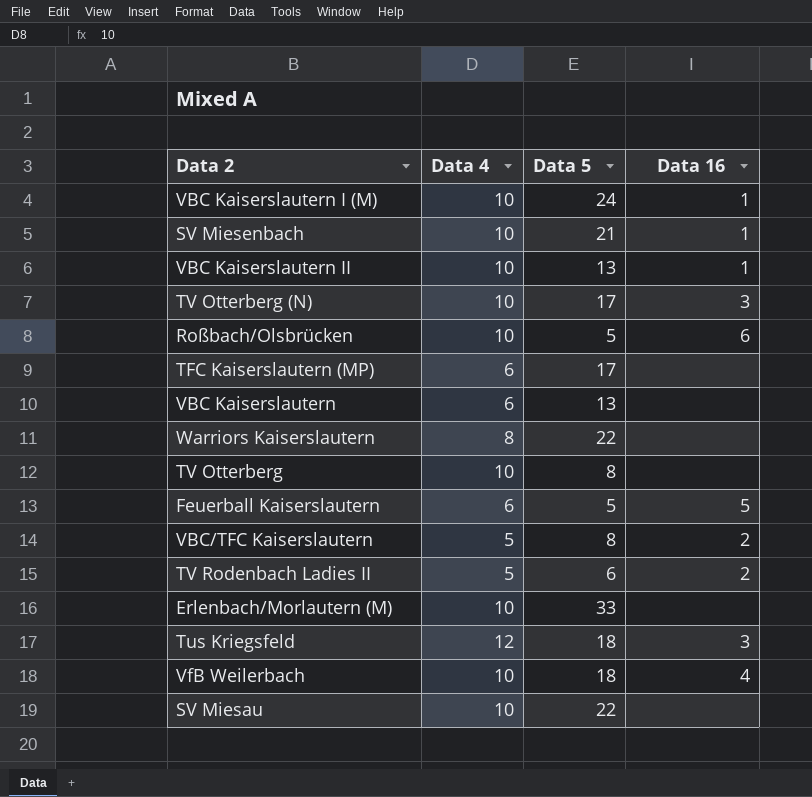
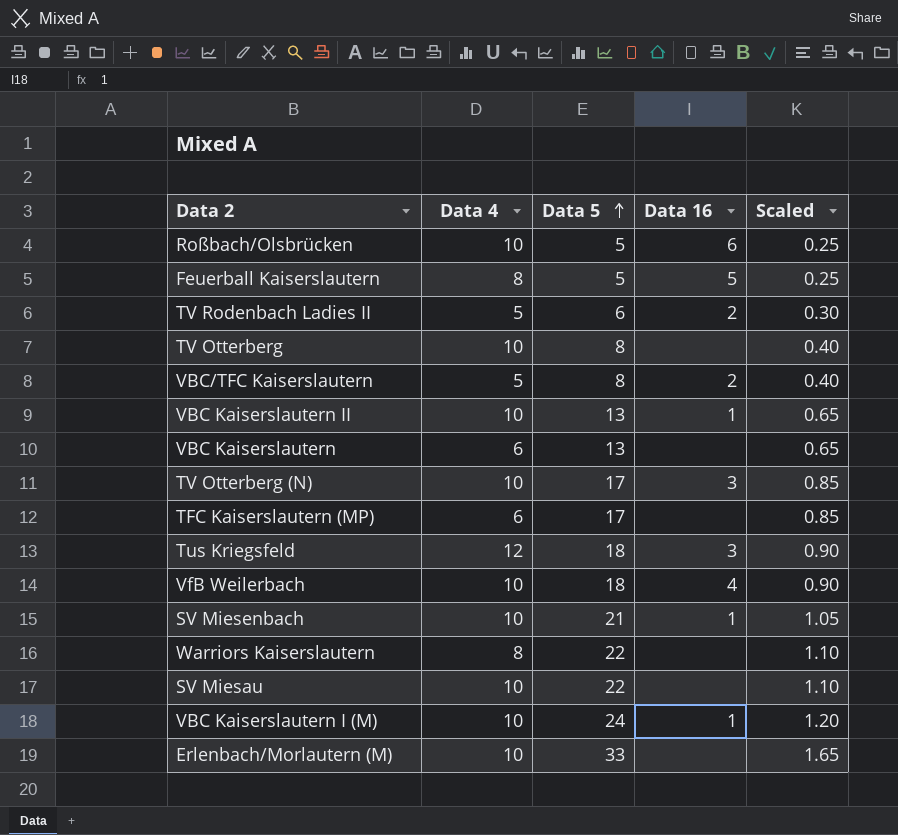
row order: none -> Data 5 ascending
column Scaled | formula: none -> [Data 5] * 0.05
Feuerball Kaiserslautern | Data 4: 6 -> 8

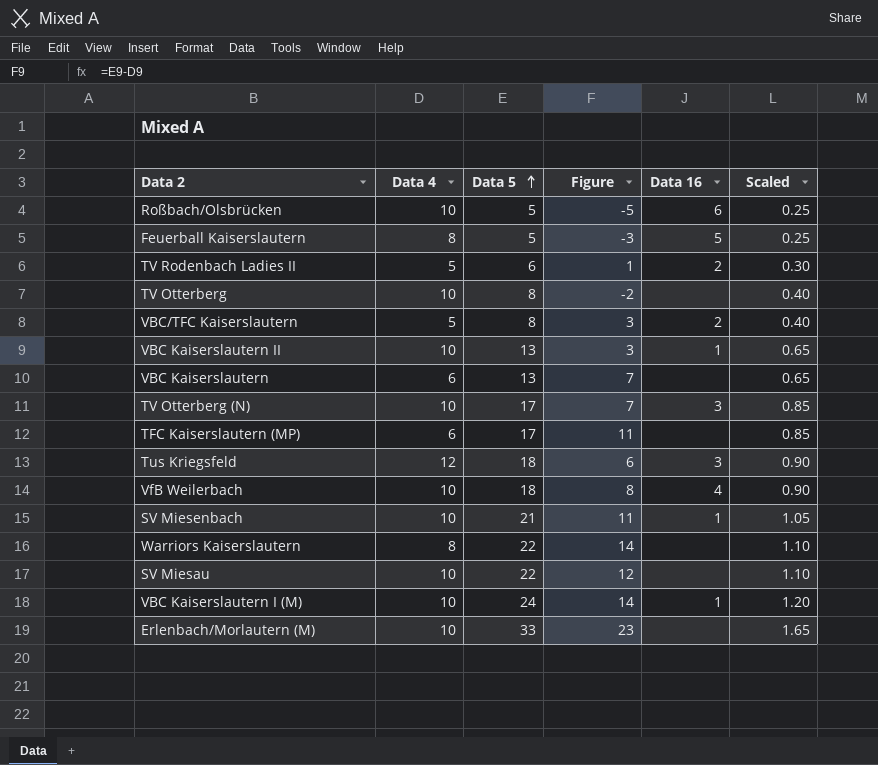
column Figure | formula: none -> [Data 5] - [Data 4]

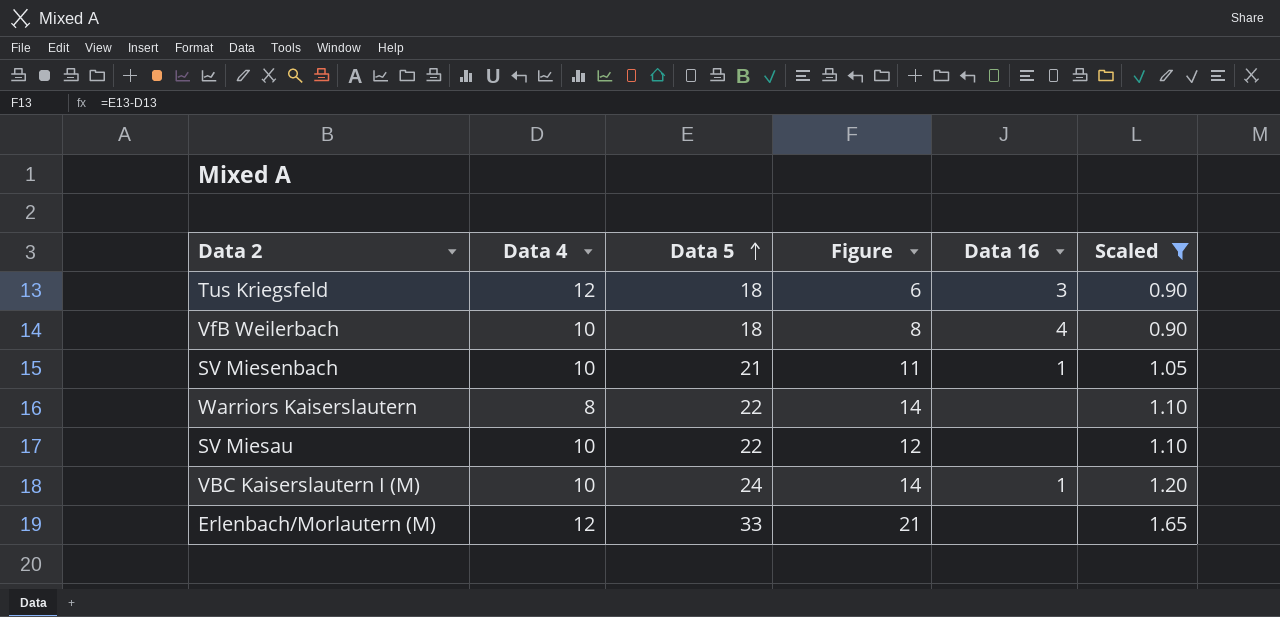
filter: none -> Scaled >= 0.90
Erlenbach/Morlautern (M) | Data 4: 10 -> 12
Erlenbach/Morlautern (M) | Figure: 23 -> 21

